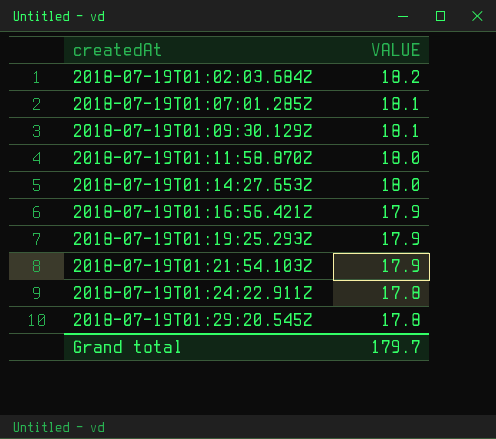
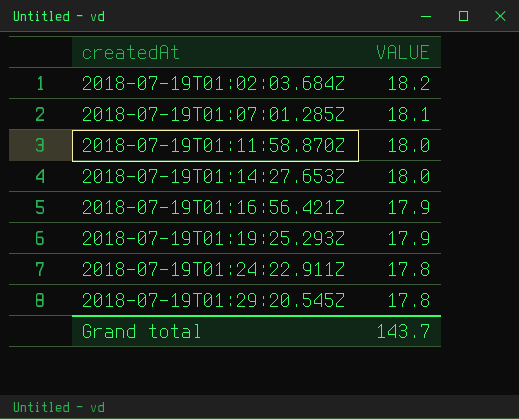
row 2018-07-19T01:09:30.129Z: 18.1 -> none
row 2018-07-19T01:21:54.103Z: 17.9 -> none
Grand total | VALUE: 179.7 -> 143.7

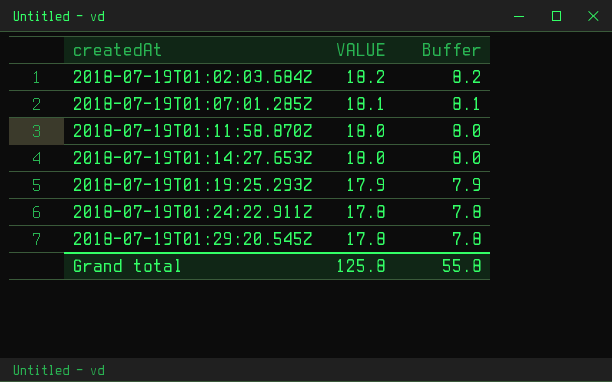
column Buffer | formula: none -> [VALUE] - 10
row 2018-07-19T01:16:56.421Z: 17.9 -> none
Grand total | VALUE: 143.7 -> 125.8

